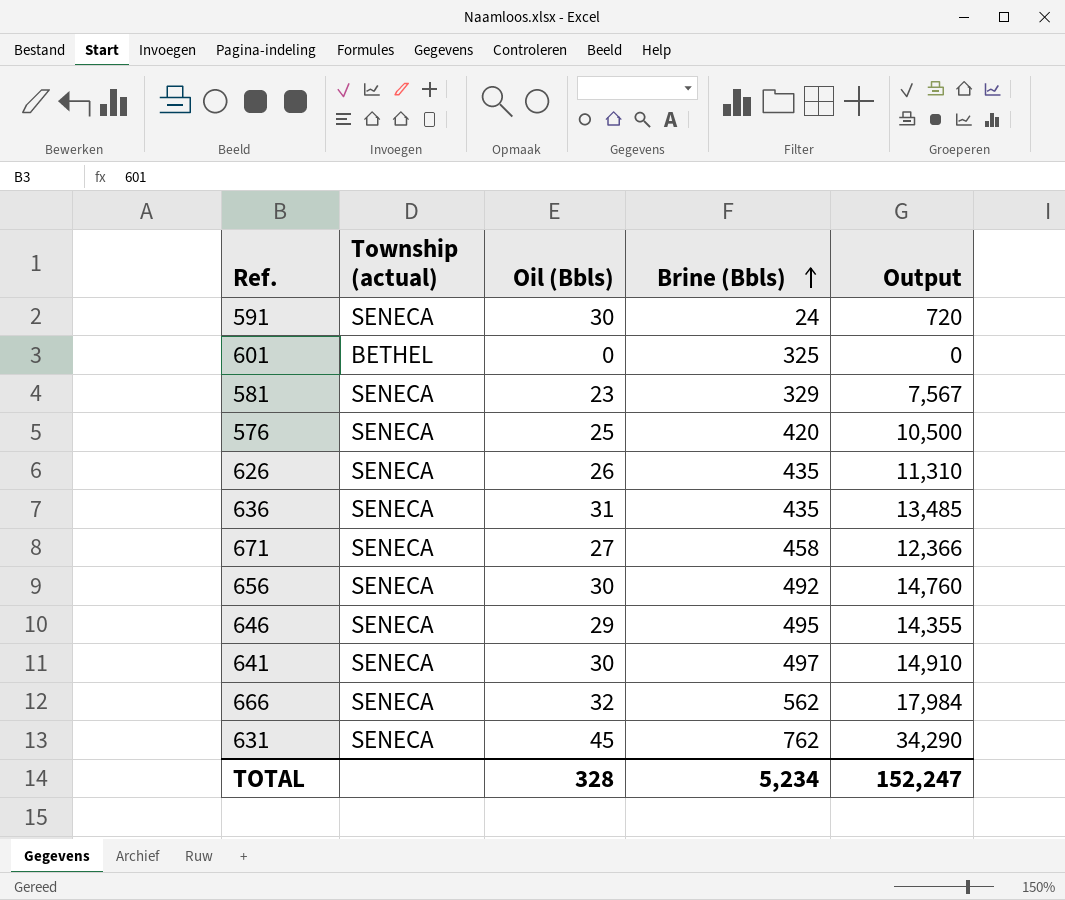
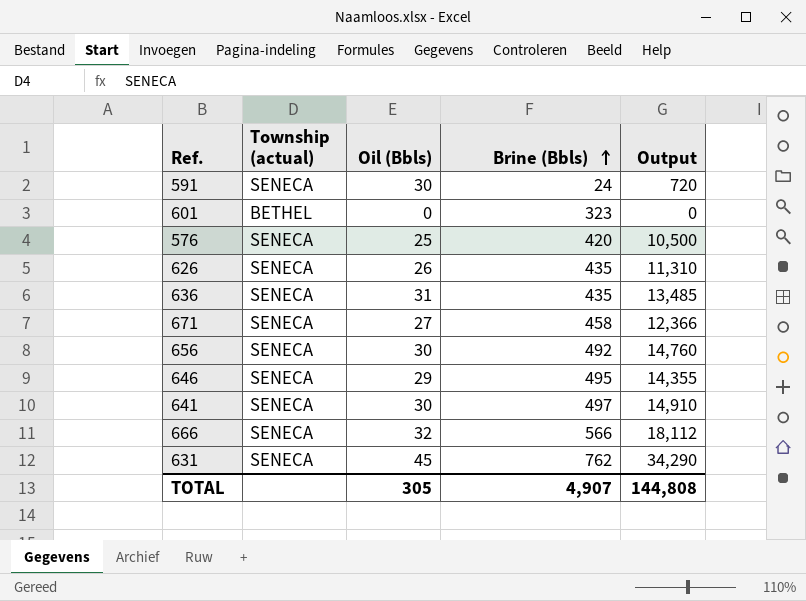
row 581: SENECA | 23 | 329 | 7,567 -> none
601 | Brine (Bbls): 325 -> 323
666 | Brine (Bbls): 562 -> 566
666 | Output: 17,984 -> 18,112
TOTAL | Oil (Bbls): 328 -> 305
TOTAL | Brine (Bbls): 5,234 -> 4,907
TOTAL | Output: 152,247 -> 144,808

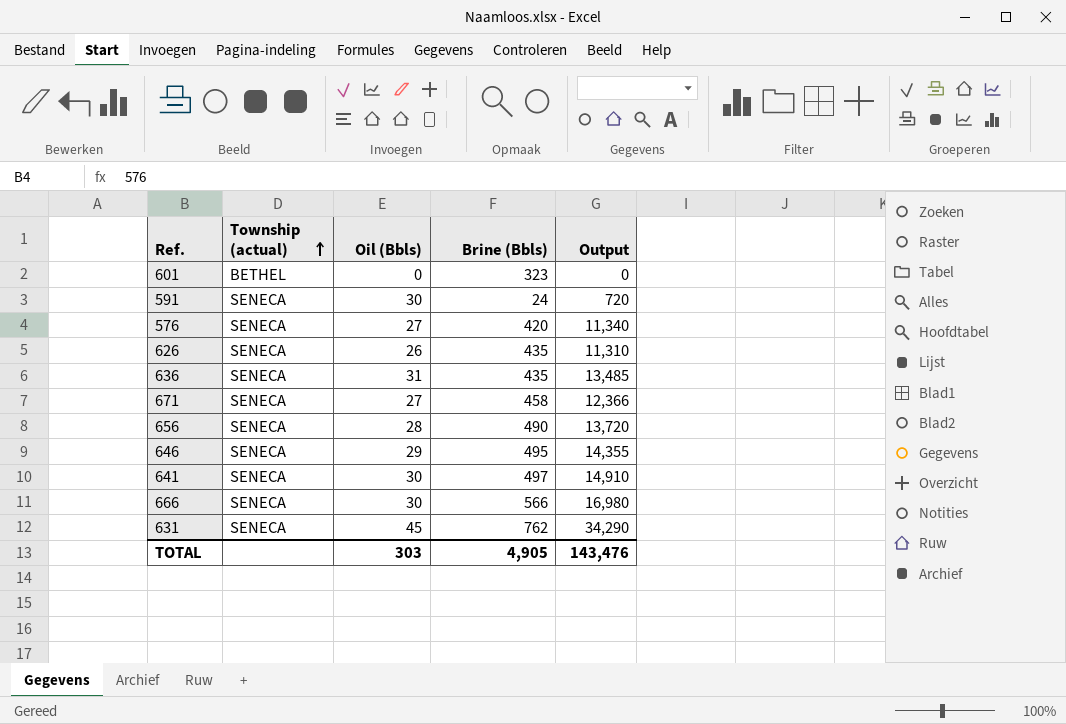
row order: Brine (Bbls) ascending -> Township (actual) ascending
576 | Oil (Bbls): 25 -> 27
576 | Output: 10,500 -> 11,340
656 | Oil (Bbls): 30 -> 28
656 | Brine (Bbls): 492 -> 490
656 | Output: 14,760 -> 13,720
666 | Oil (Bbls): 32 -> 30
666 | Output: 18,112 -> 16,980
TOTAL | Oil (Bbls): 305 -> 303
TOTAL | Brine (Bbls): 4,907 -> 4,905
TOTAL | Output: 144,808 -> 143,476

